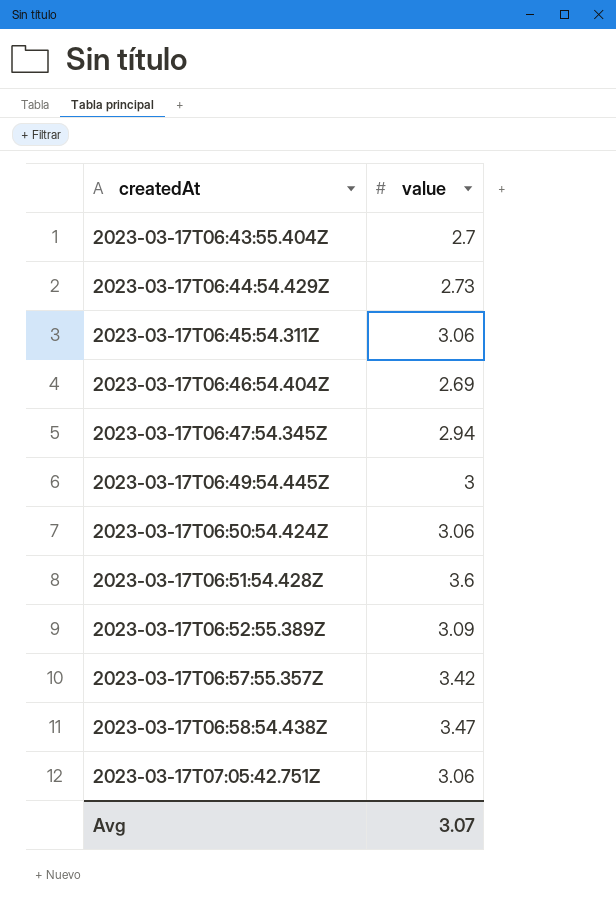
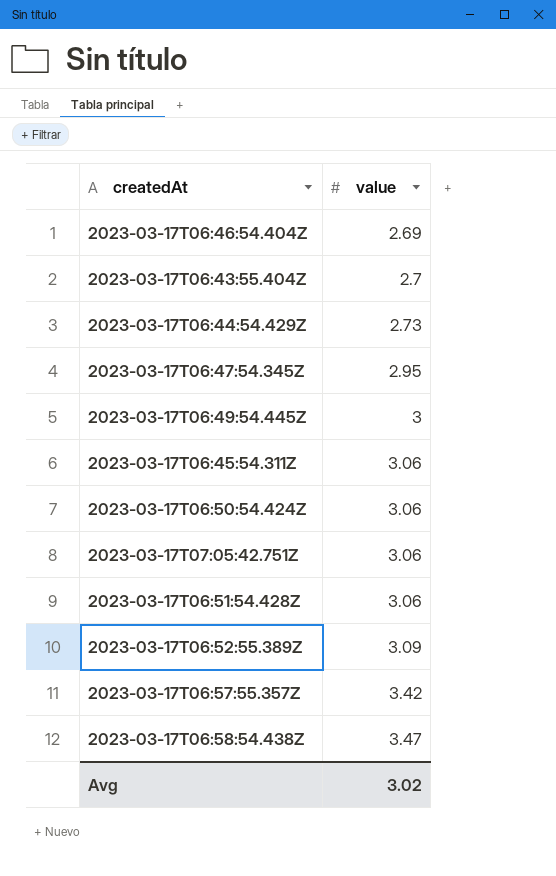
row order: createdAt ascending -> value ascending
2023-03-17T06:47:54.345Z | value: 2.94 -> 2.95
2023-03-17T06:51:54.428Z | value: 3.6 -> 3.06
Avg | value: 3.07 -> 3.02

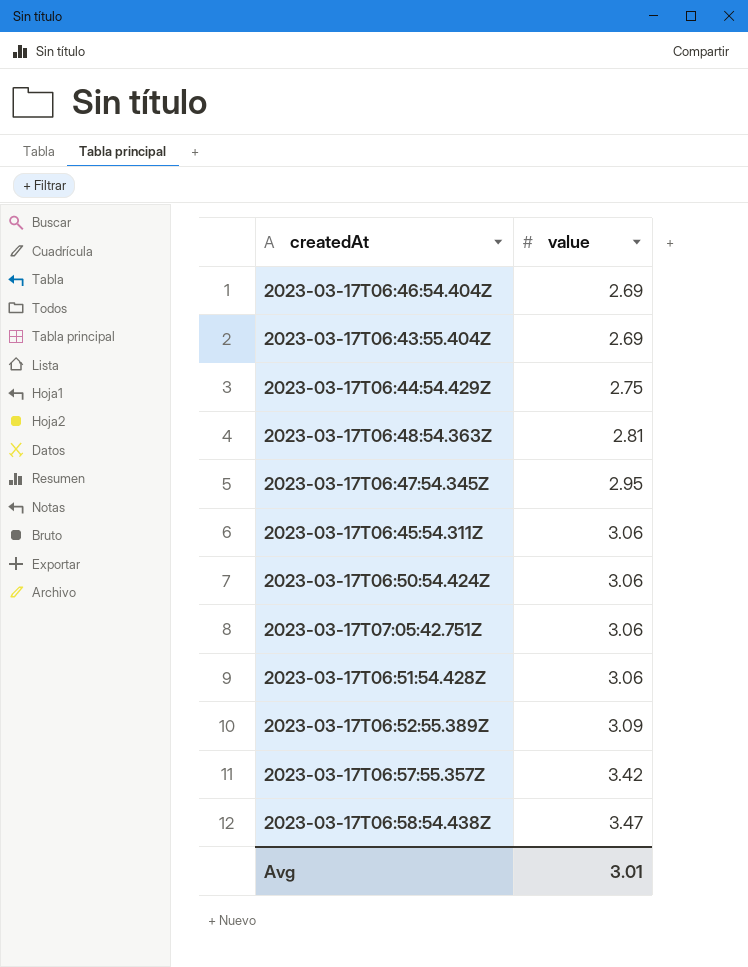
row 2023-03-17T06:49:54.445Z: 3 -> none
2023-03-17T06:43:55.404Z | value: 2.7 -> 2.69
2023-03-17T06:44:54.429Z | value: 2.73 -> 2.75
row 2023-03-17T06:48:54.363Z: none -> 2.81
Avg | value: 3.02 -> 3.01

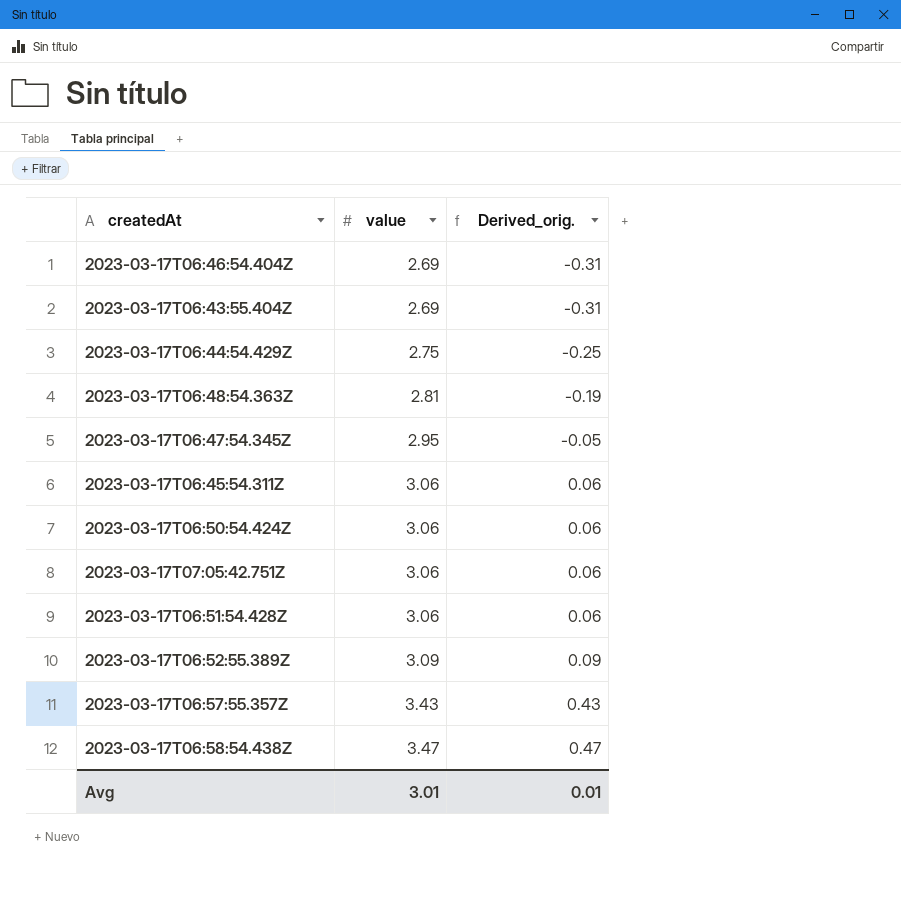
column Derived_orig. | formula: none -> [value] - 3
2023-03-17T06:57:55.357Z | value: 3.42 -> 3.43

